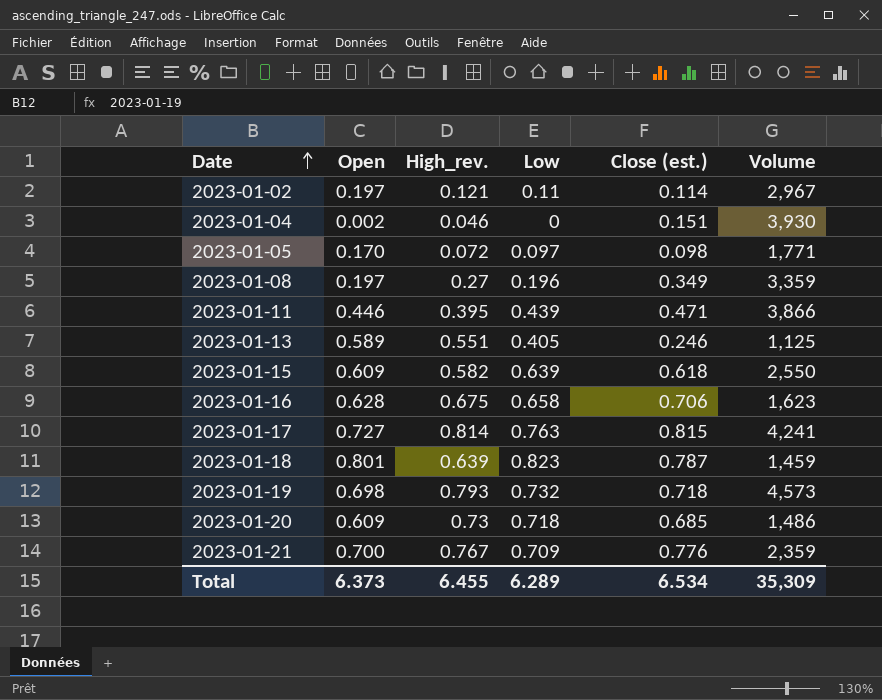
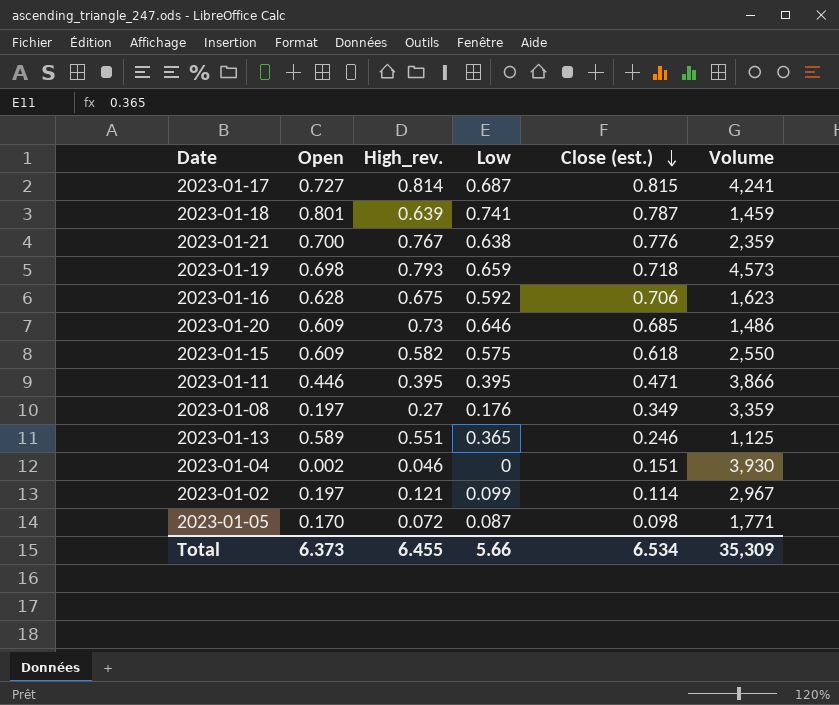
row order: Date ascending -> Close (est.) descending
2023-01-17 | Low: 0.763 -> 0.687
2023-01-18 | Low: 0.823 -> 0.741
2023-01-21 | Low: 0.709 -> 0.638
2023-01-19 | Low: 0.732 -> 0.659
2023-01-16 | Low: 0.658 -> 0.592
2023-01-20 | Low: 0.718 -> 0.646
2023-01-15 | Low: 0.639 -> 0.575
2023-01-11 | Low: 0.439 -> 0.395
2023-01-08 | Low: 0.196 -> 0.176
2023-01-13 | Low: 0.405 -> 0.365
2023-01-02 | Low: 0.11 -> 0.099
2023-01-05 | Low: 0.097 -> 0.087
Total | Low: 6.289 -> 5.66

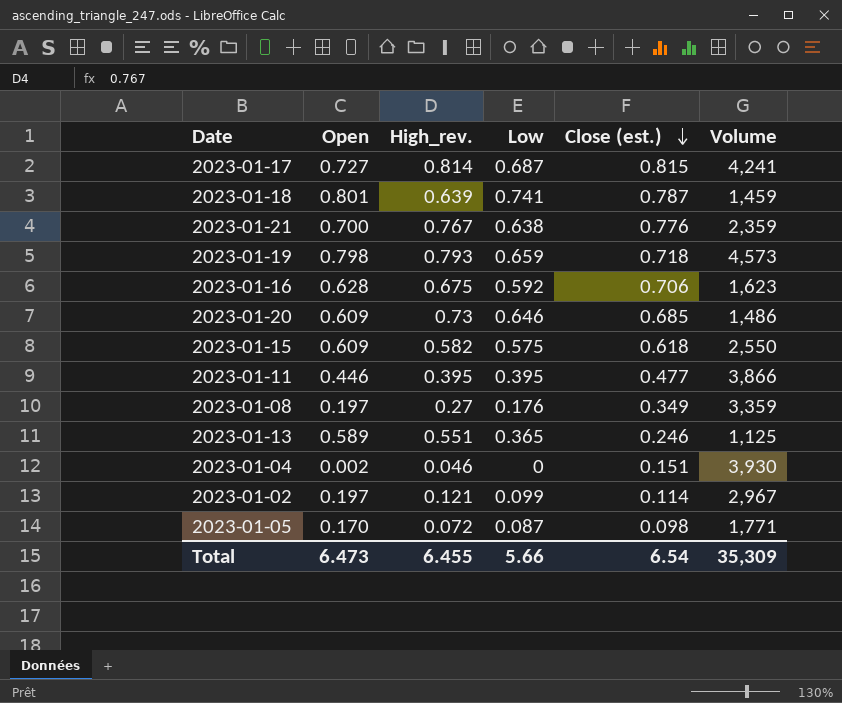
2023-01-19 | Open: 0.698 -> 0.798
2023-01-11 | Close (est.): 0.471 -> 0.477
Total | Open: 6.373 -> 6.473
Total | Close (est.): 6.534 -> 6.54

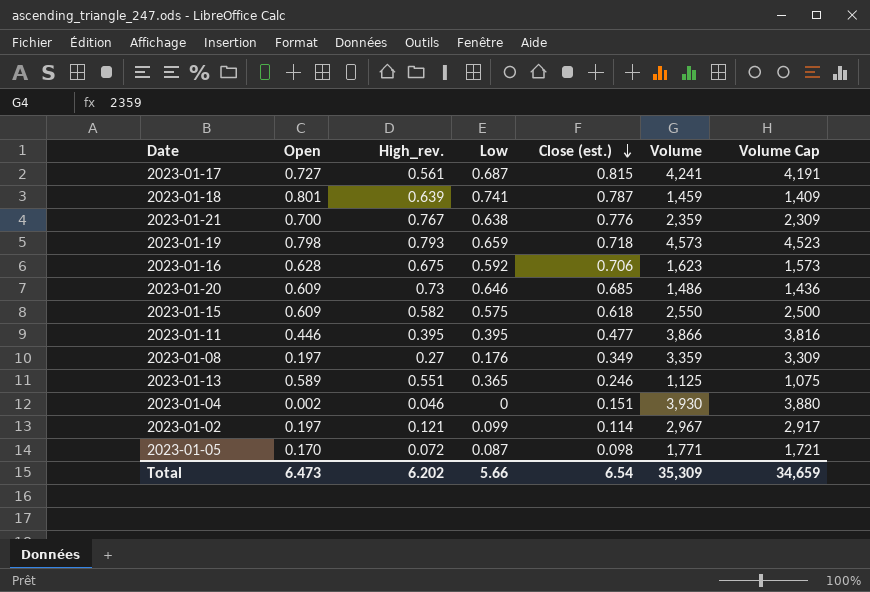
column Volume Cap | formula: none -> [Volume] - 50
2023-01-17 | High_rev.: 0.814 -> 0.561
Total | High_rev.: 6.455 -> 6.202

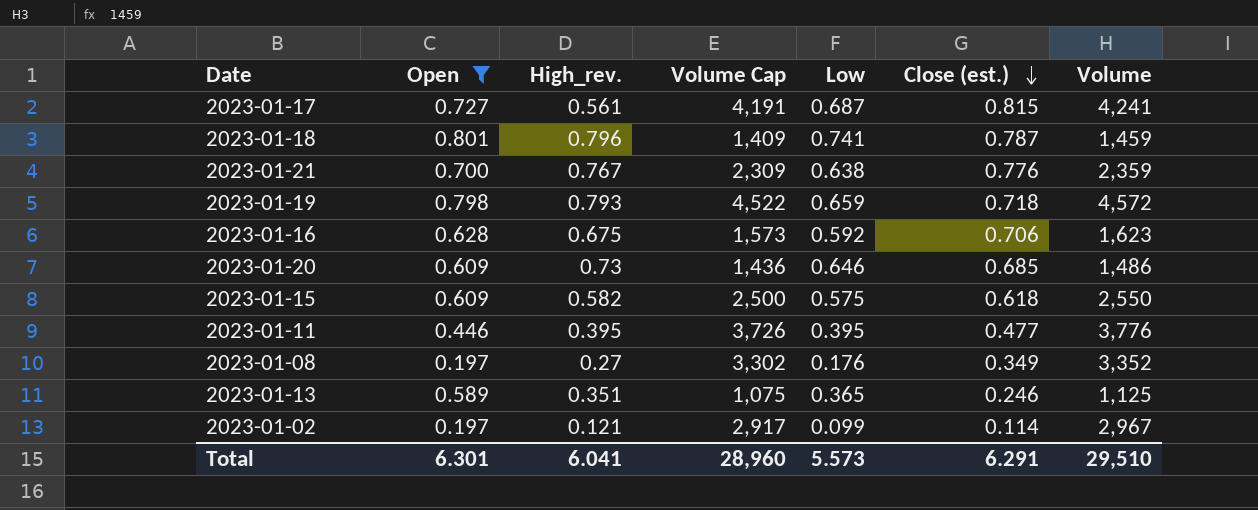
filter: none -> Open >= 0.197
column Volume Cap | position: 7 -> 4
2023-01-18 | High_rev.: 0.639 -> 0.796
2023-01-19 | Volume Cap: 4,523 -> 4,522
2023-01-19 | Volume: 4,573 -> 4,572
2023-01-11 | Volume Cap: 3,816 -> 3,726
2023-01-11 | Volume: 3,866 -> 3,776
2023-01-08 | Volume Cap: 3,309 -> 3,302
2023-01-08 | Volume: 3,359 -> 3,352
2023-01-13 | High_rev.: 0.551 -> 0.351
Total | Open: 6.473 -> 6.301
Total | High_rev.: 6.202 -> 6.041
Total | Volume Cap: 34,659 -> 28,960
Total | Low: 5.66 -> 5.573
Total | Close (est.): 6.54 -> 6.291
Total | Volume: 35,309 -> 29,510

